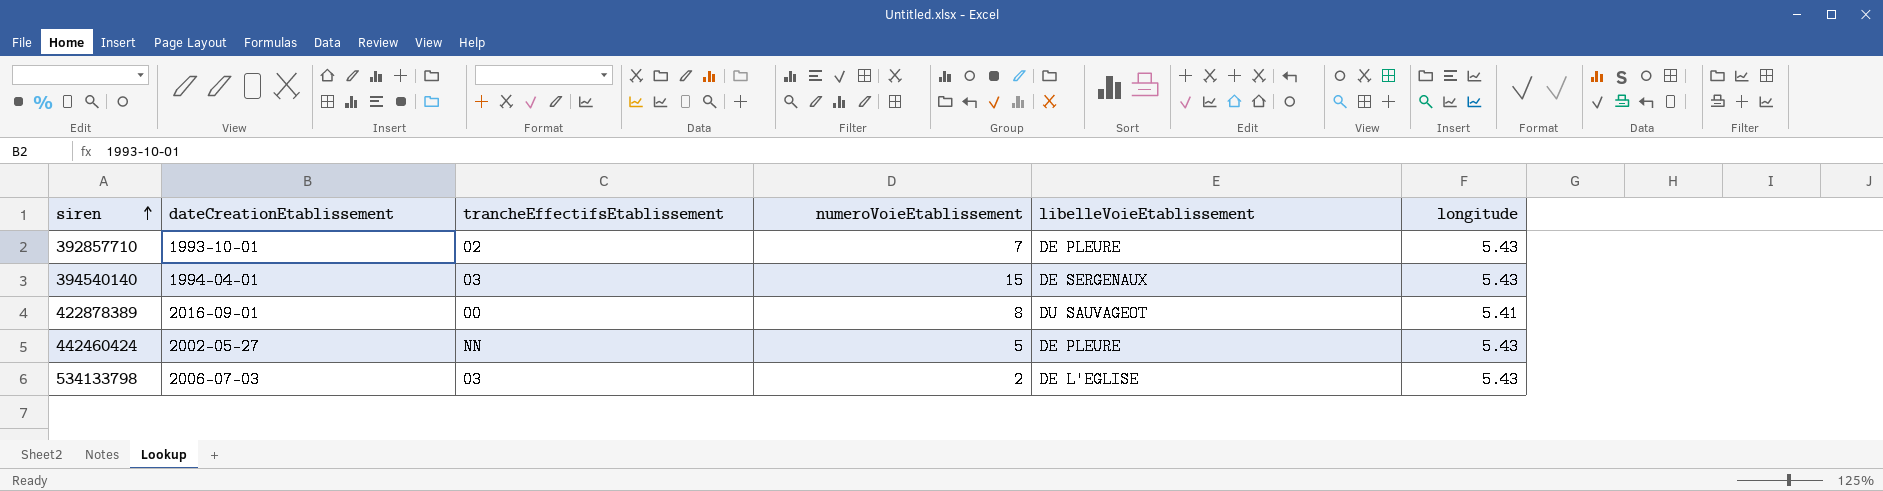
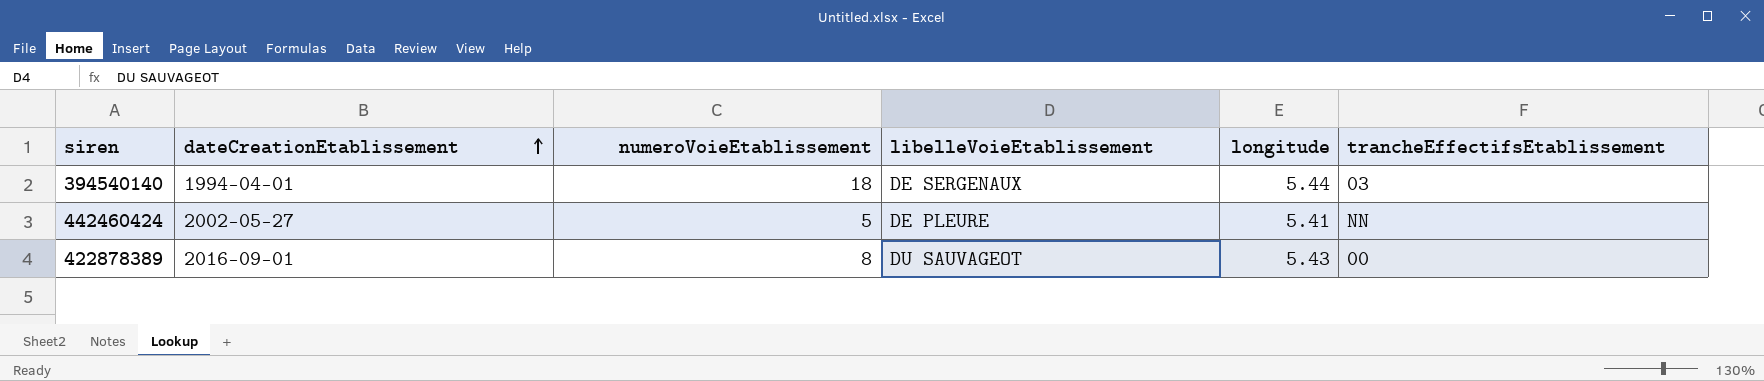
row order: siren ascending -> dateCreationEtablissement ascending
column trancheEffectifsEtablissement | position: 3 -> 6
row 392857710: 1993-10-01 | 02 | 7 | DE PLEURE | 5.43 -> none
row 534133798: 2006-07-03 | 03 | 2 | DE L'EGLISE | 5.43 -> none
394540140 | numeroVoieEtablissement: 15 -> 18
394540140 | longitude: 5.43 -> 5.44
442460424 | longitude: 5.43 -> 5.41
422878389 | longitude: 5.41 -> 5.43

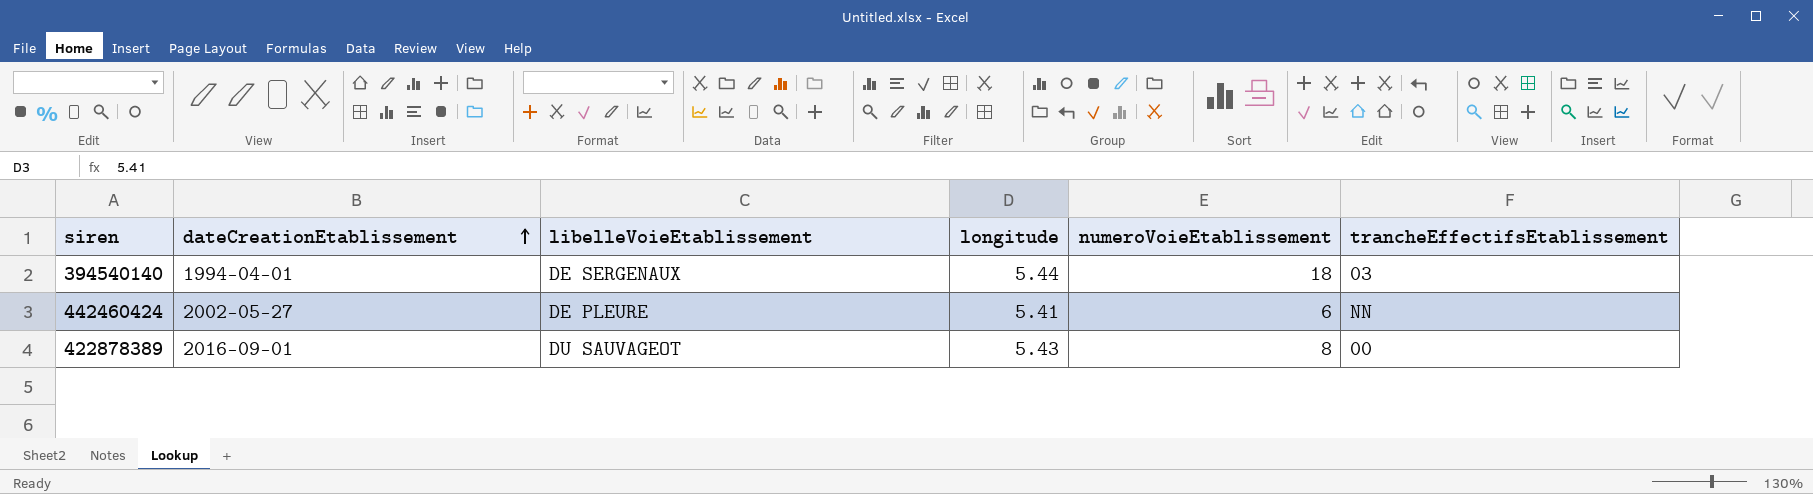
column numeroVoieEtablissement | position: 3 -> 5
442460424 | numeroVoieEtablissement: 5 -> 6

